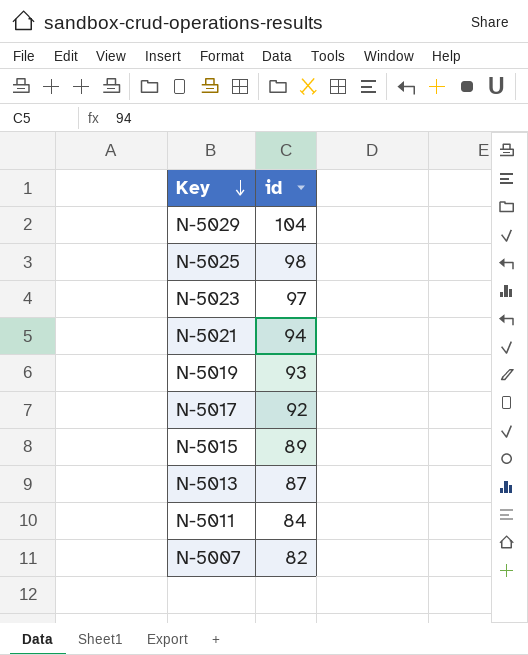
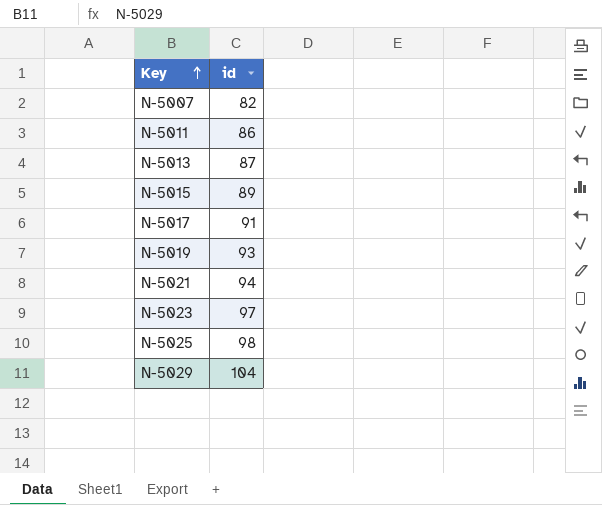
row order: Key descending -> Key ascending
N-5011 | id: 84 -> 86
N-5017 | id: 92 -> 91

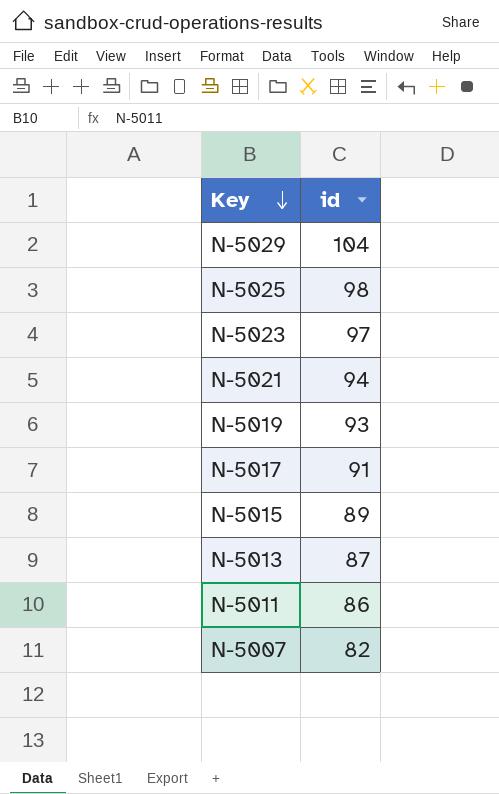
row order: Key ascending -> Key descending

